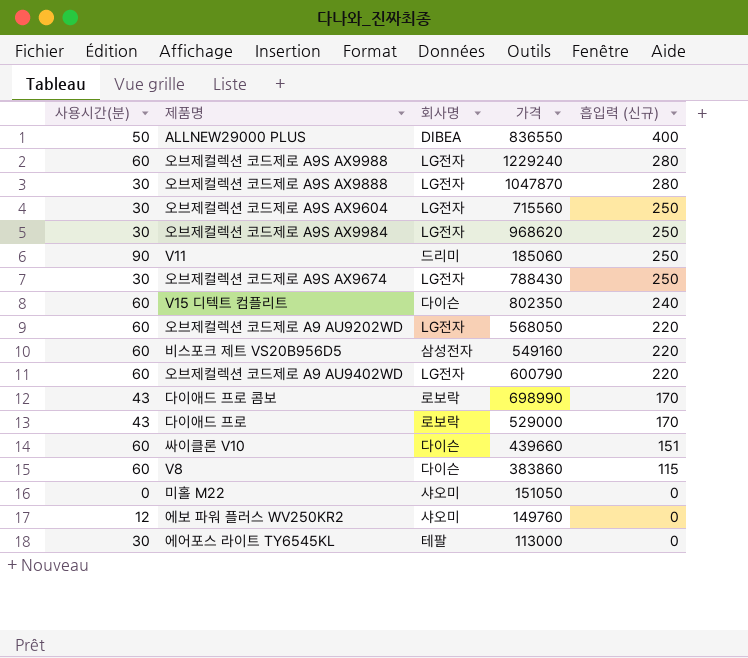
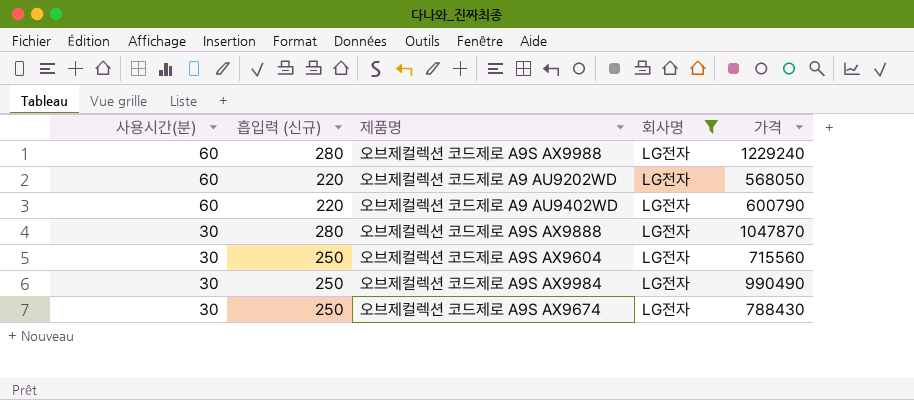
filter: none -> 회사명 = LG전자
row order: 흡입력 (신규) descending -> 사용시간(분) descending
column 흡입력 (신규) | position: 5 -> 2
오브제컬렉션 코드제로 A9S AX9984 | 가격: 968620 -> 990490

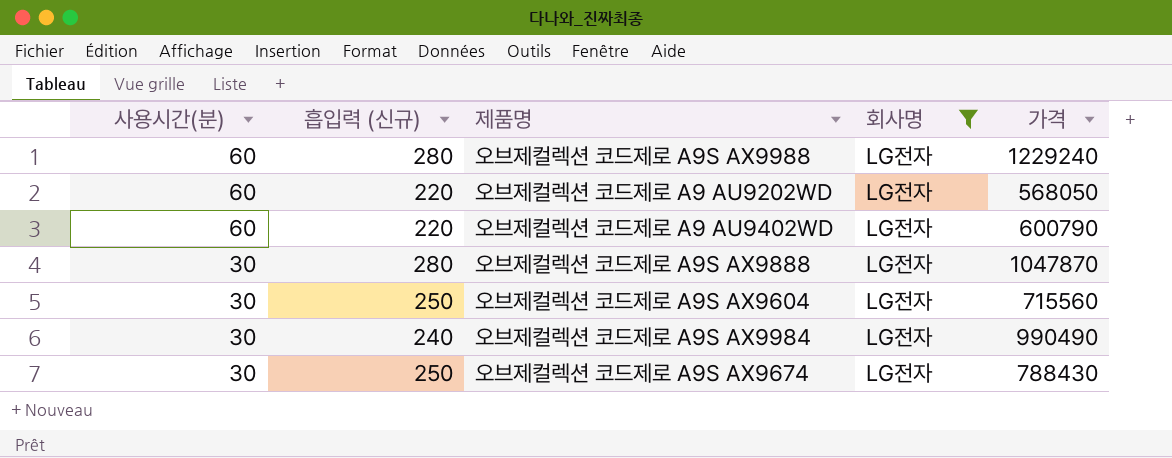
오브제컬렉션 코드제로 A9S AX9984 | 흡입력 (신규): 250 -> 240

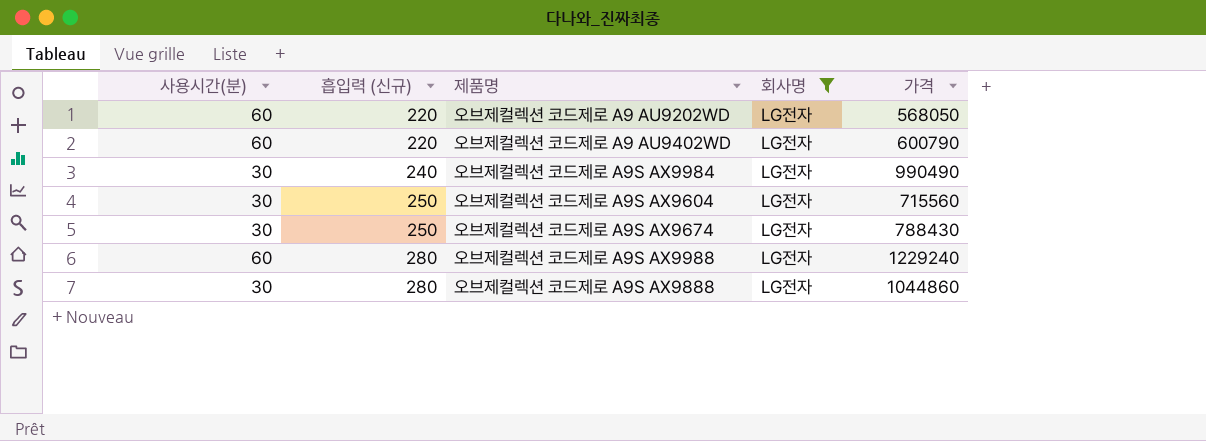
row order: 사용시간(분) descending -> 흡입력 (신규) ascending
오브제컬렉션 코드제로 A9S AX9888 | 가격: 1047870 -> 1044860

